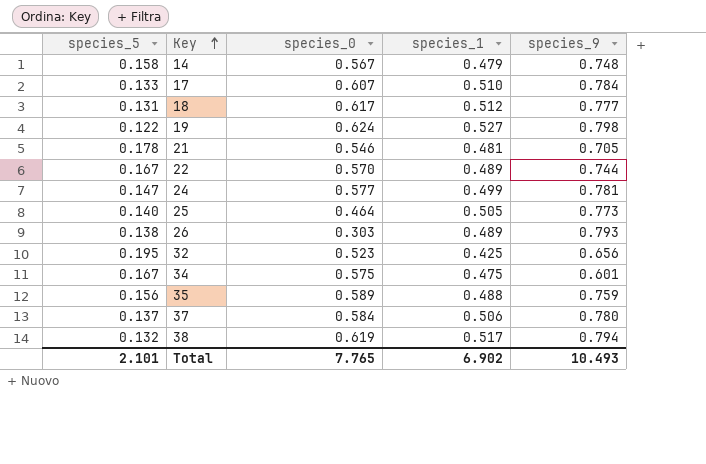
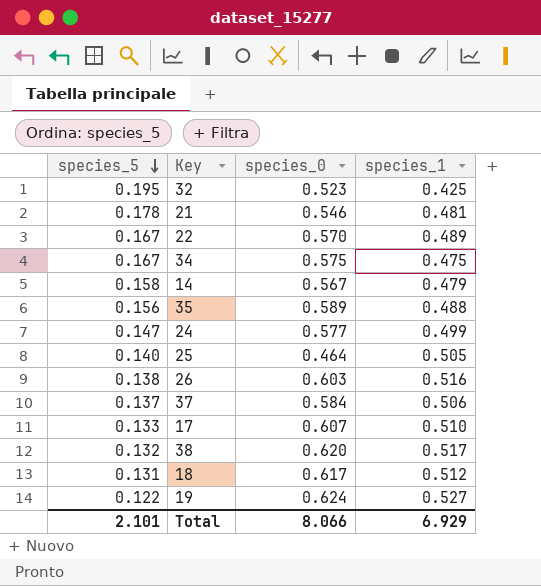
row order: Key ascending -> species_5 descending
column species_9 | position: 5 -> none
26 | species_0: 0.303 -> 0.603
26 | species_1: 0.489 -> 0.516
38 | species_0: 0.619 -> 0.620
Total | species_0: 7.765 -> 8.066
Total | species_1: 6.902 -> 6.929

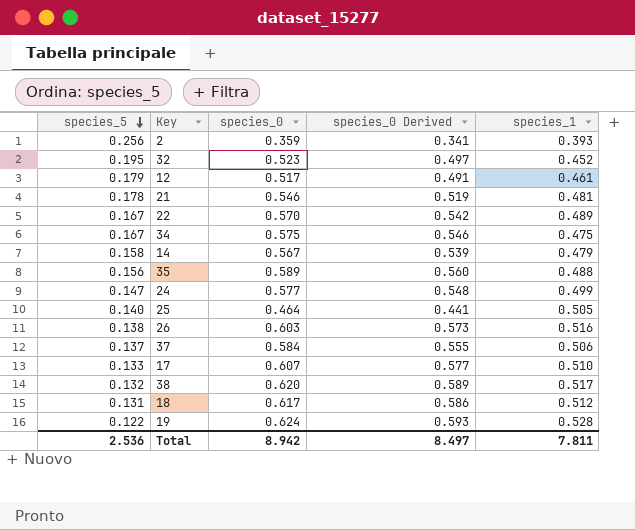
column species_0 Derived | formula: none -> [species_0] * 0.95
row 2: none -> 0.256 | 0.359 | 0.341 | 0.393
32 | species_1: 0.425 -> 0.452
row 12: none -> 0.179 | 0.517 | 0.491 | 0.461
19 | species_1: 0.527 -> 0.528
Total | species_5: 2.101 -> 2.536
Total | species_0: 8.066 -> 8.942
Total | species_1: 6.929 -> 7.811

